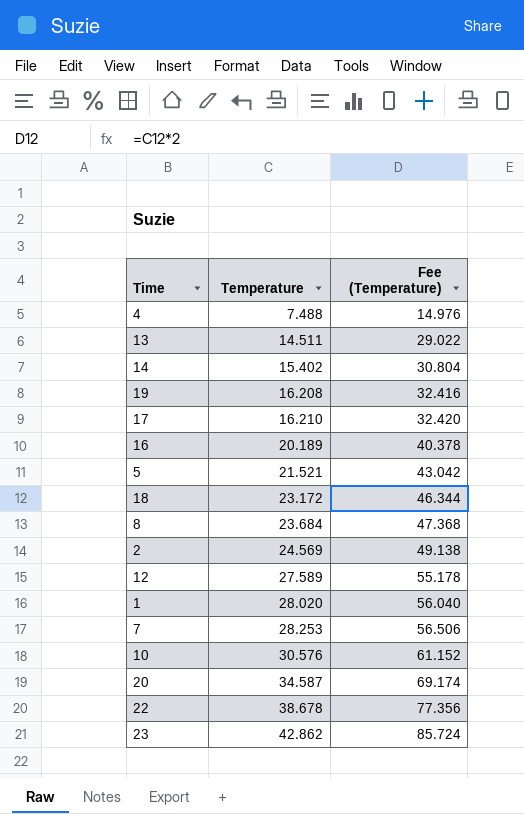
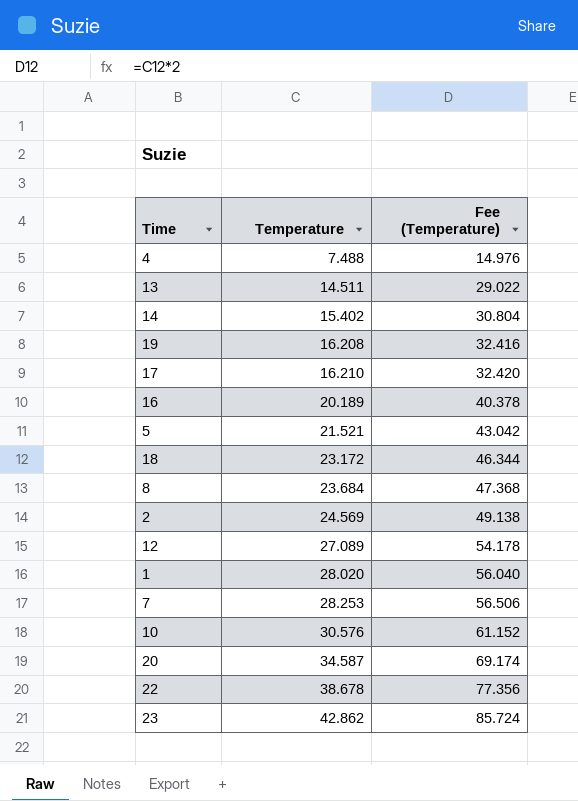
12 | Temperature: 27.589 -> 27.089
12 | Fee (Temperature): 55.178 -> 54.178

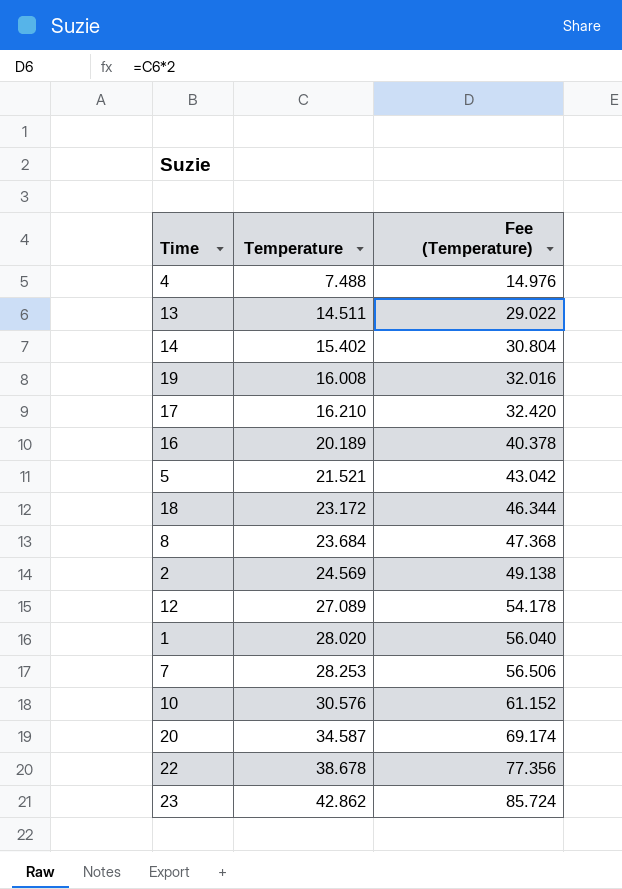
19 | Temperature: 16.208 -> 16.008
19 | Fee (Temperature): 32.416 -> 32.016

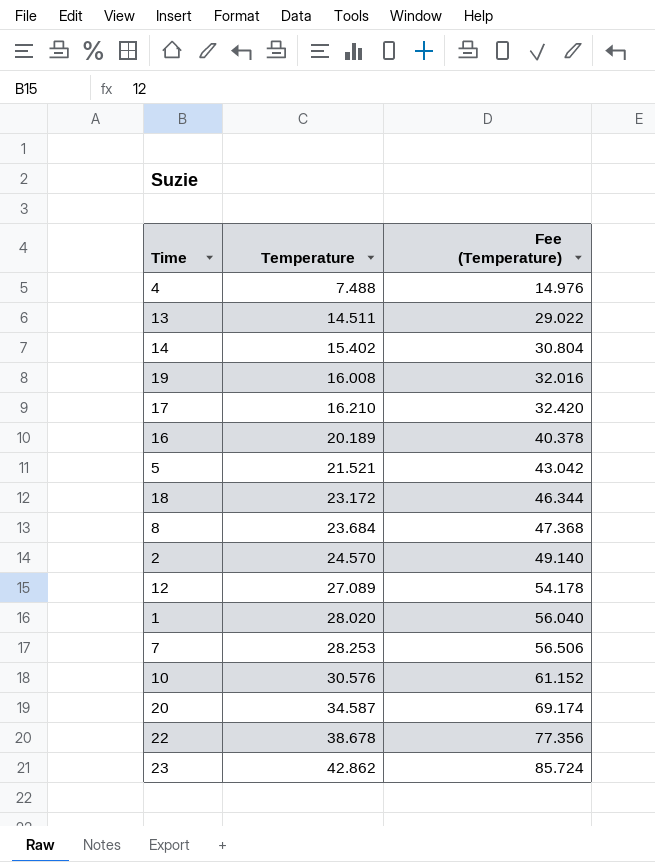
2 | Temperature: 24.569 -> 24.570
2 | Fee (Temperature): 49.138 -> 49.140

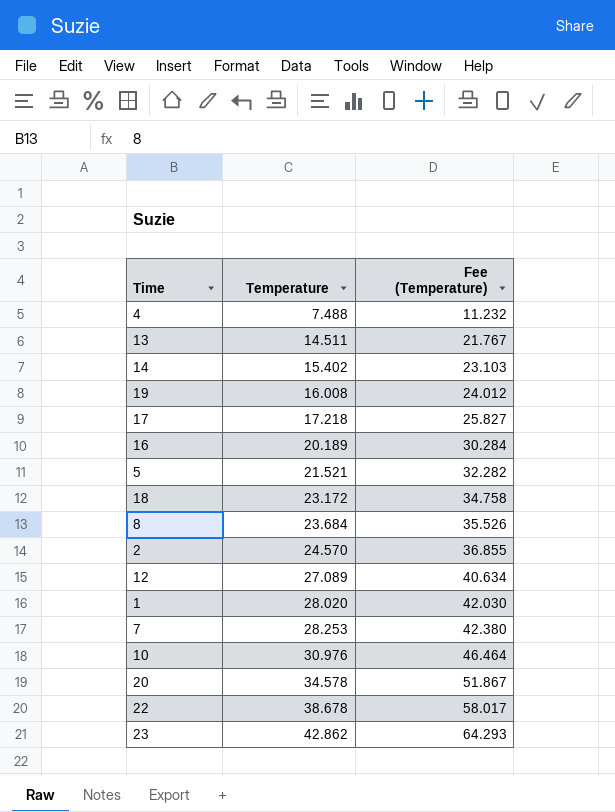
column Fee (Temperature) | formula: [Temperature] * 2 -> [Temperature] * 1.5
17 | Temperature: 16.210 -> 17.218
10 | Temperature: 30.576 -> 30.976
20 | Temperature: 34.587 -> 34.578

